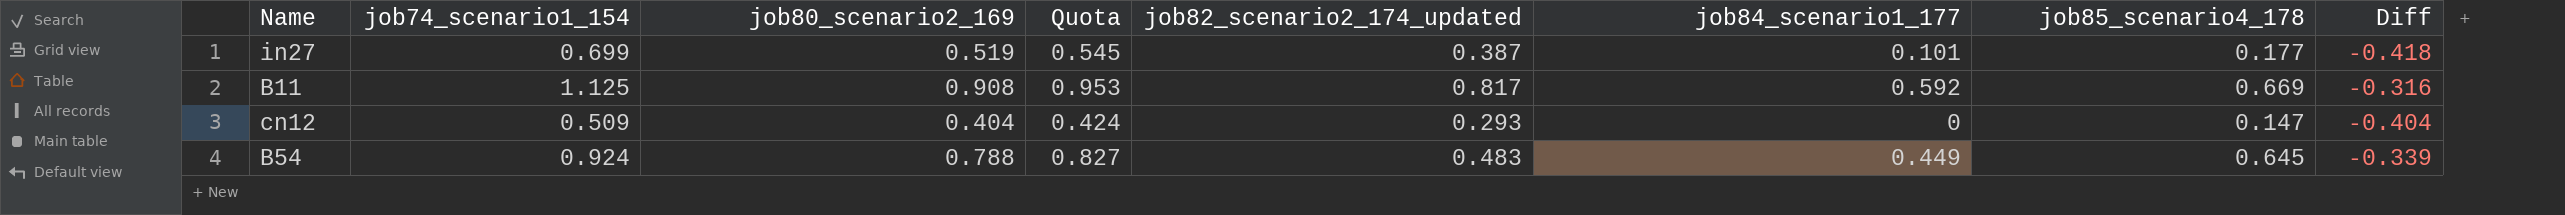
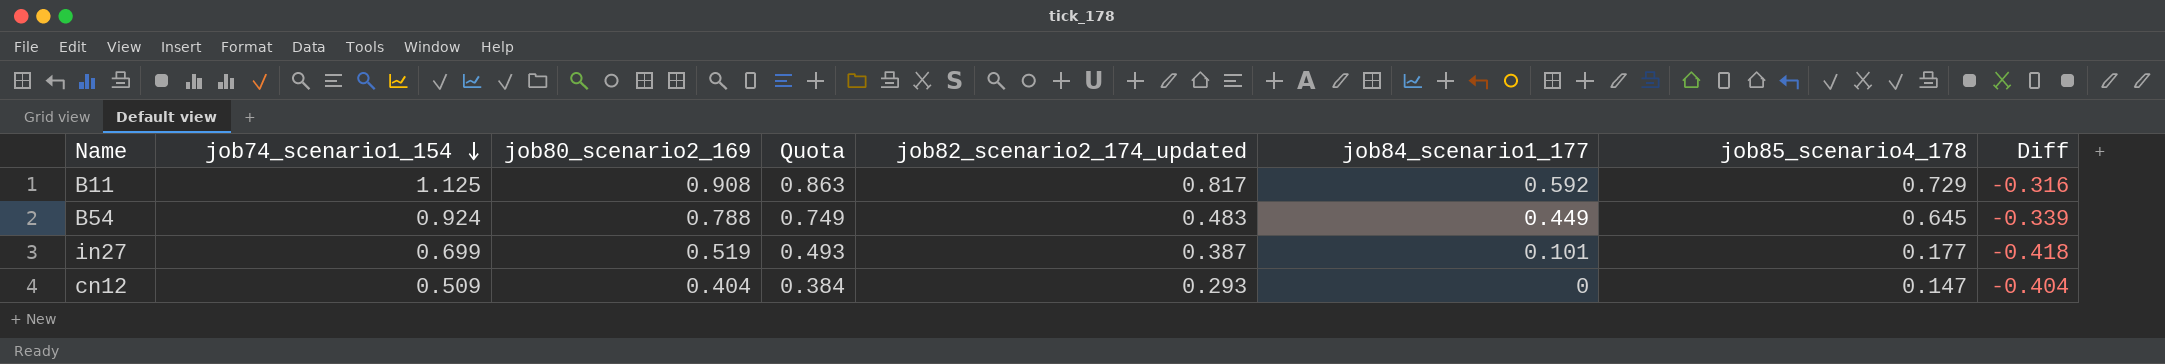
row order: none -> job74_scenario1_154 descending
column Quota | formula: [job80_scenario2_169] * 1.05 -> [job80_scenario2_169] * 0.95
B11 | job85_scenario4_178: 0.669 -> 0.729

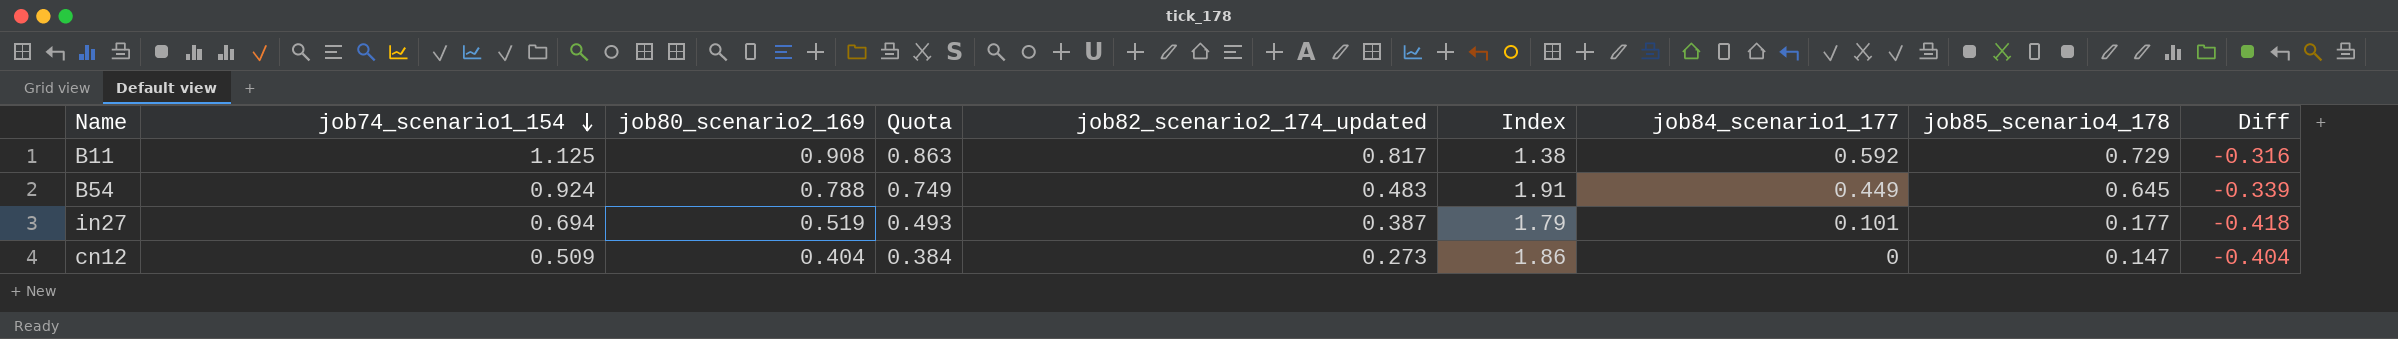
column Index | formula: none -> [job74_scenario1_154] / [job82_scenario2_174_updated]
in27 | job74_scenario1_154: 0.699 -> 0.694
cn12 | job82_scenario2_174_updated: 0.293 -> 0.273

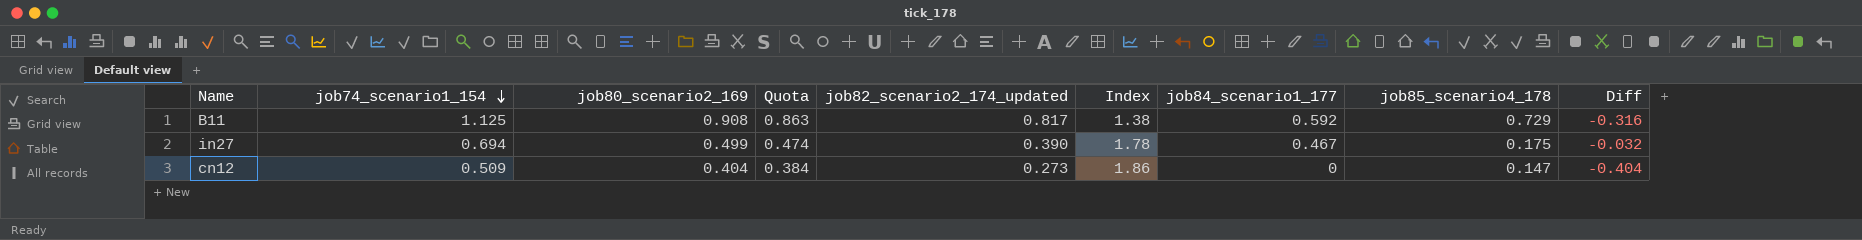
row B54: 0.924 | 0.788 | 0.749 | 0.483 | 1.91 | 0.449 | 0.645 | -0.339 -> none
in27 | job80_scenario2_169: 0.519 -> 0.499
in27 | Quota: 0.493 -> 0.474
in27 | job82_scenario2_174_updated: 0.387 -> 0.390
in27 | Index: 1.79 -> 1.78
in27 | job84_scenario1_177: 0.101 -> 0.467
in27 | job85_scenario4_178: 0.177 -> 0.175
in27 | Diff: -0.418 -> -0.032

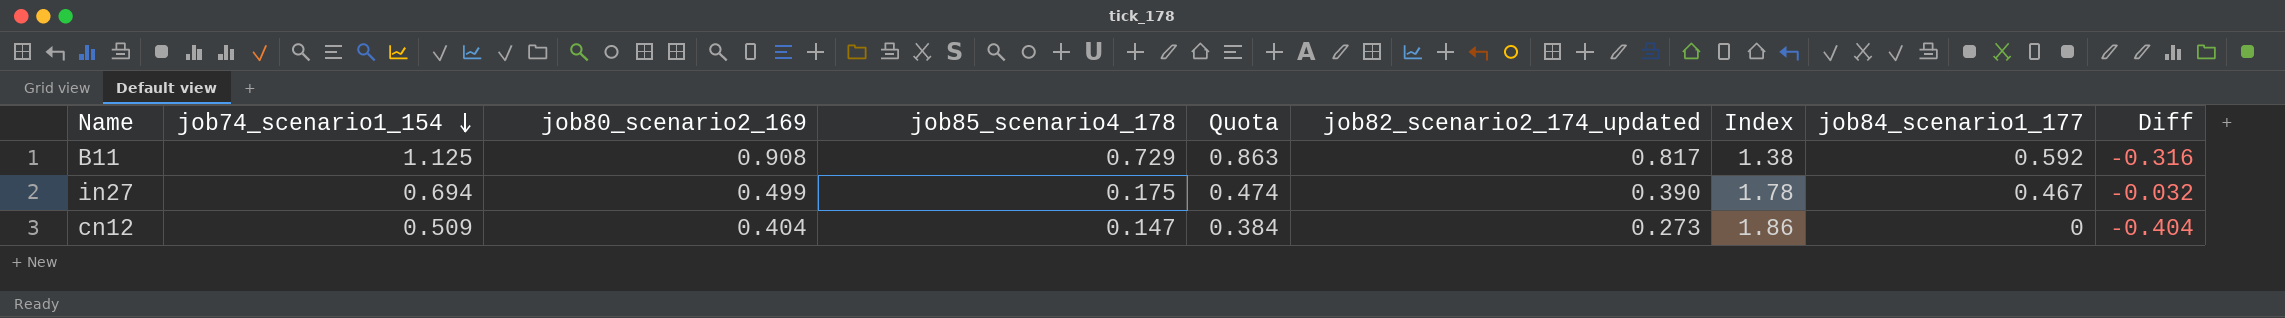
column job85_scenario4_178 | position: 8 -> 4

